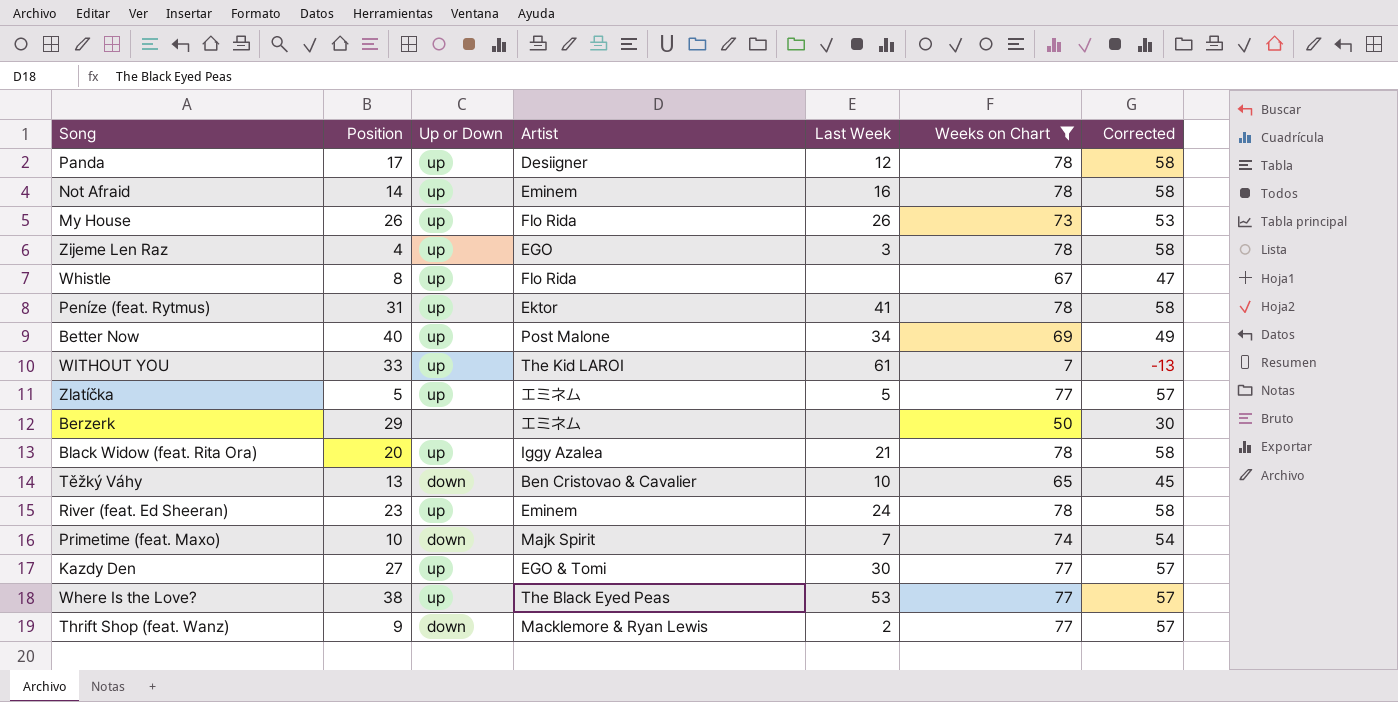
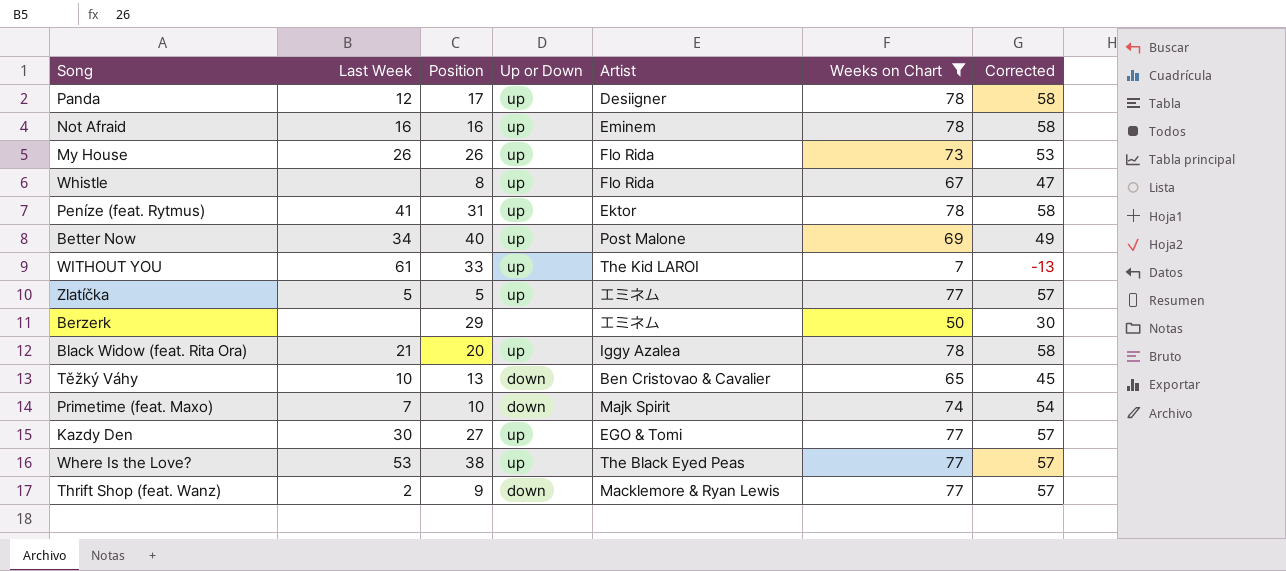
column Last Week | position: 5 -> 2
row Zijeme Len Raz: 4 | up | EGO | 3 | 78 | 58 -> none
row River (feat. Ed Sheeran): 23 | up | Eminem | 24 | 78 | 58 -> none
Not Afraid | Position: 14 -> 16

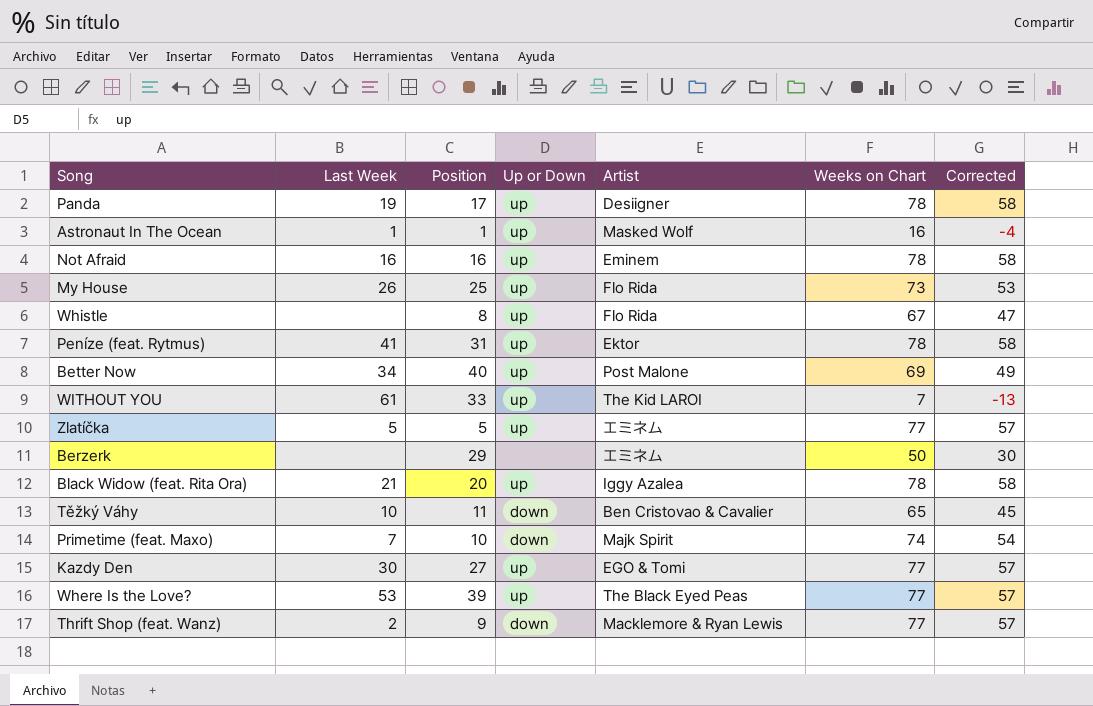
filter: Weeks on Chart != 16 -> none
Panda | Last Week: 12 -> 19
My House | Position: 26 -> 25
Těžký Váhy | Position: 13 -> 11
Where Is the Love? | Position: 38 -> 39

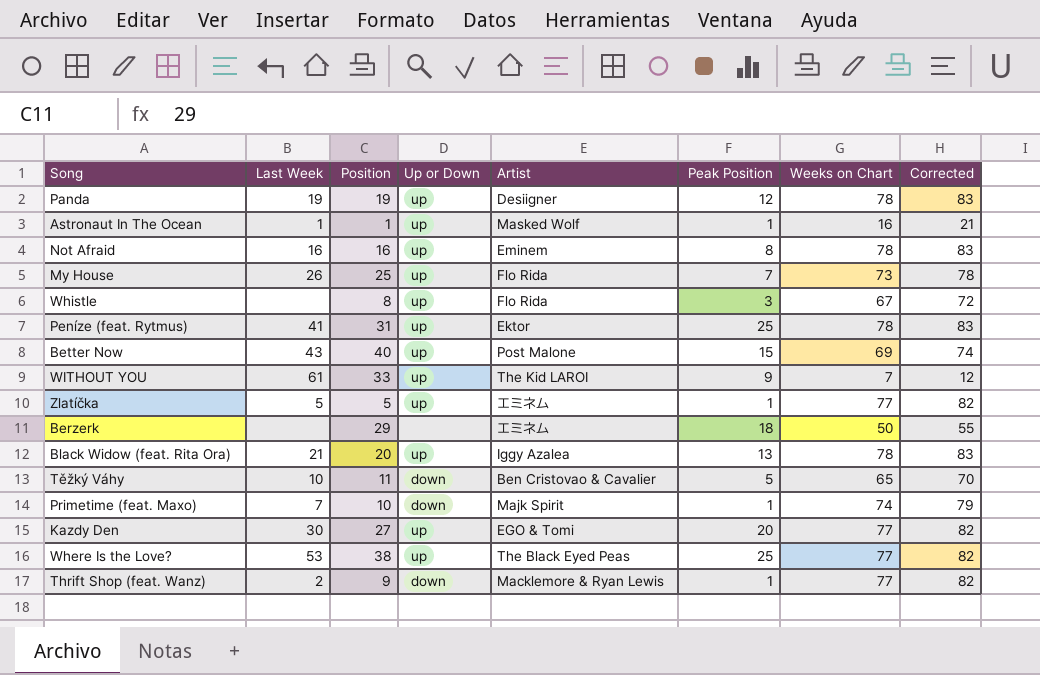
column Peak Position | position: none -> 6
column Corrected | formula: [Weeks on Chart] - 20 -> [Weeks on Chart] + 5
Panda | Position: 17 -> 19
Better Now | Last Week: 34 -> 43
Where Is the Love? | Position: 39 -> 38

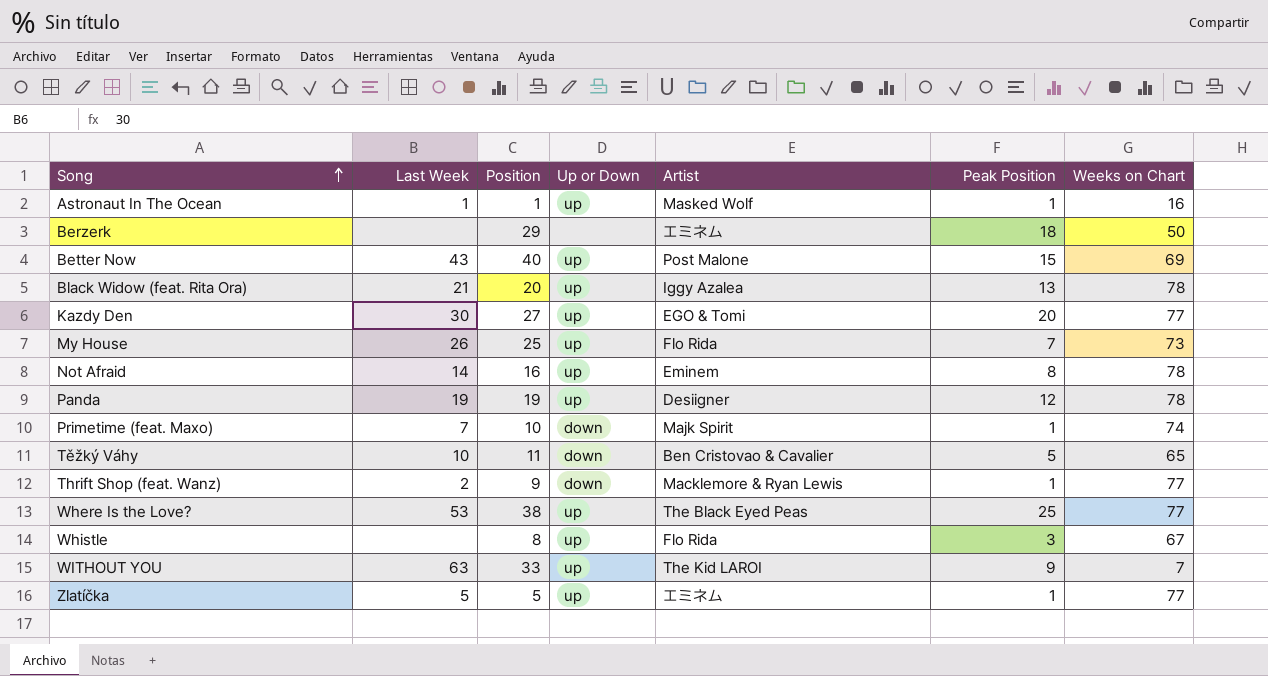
row order: none -> Song ascending
column Corrected | formula: [Weeks on Chart] + 5 -> none
row Peníze (feat. Rytmus): 41 | 31 | up | Ektor | 25 | 78 | 83 -> none
Not Afraid | Last Week: 16 -> 14
WITHOUT YOU | Last Week: 61 -> 63

